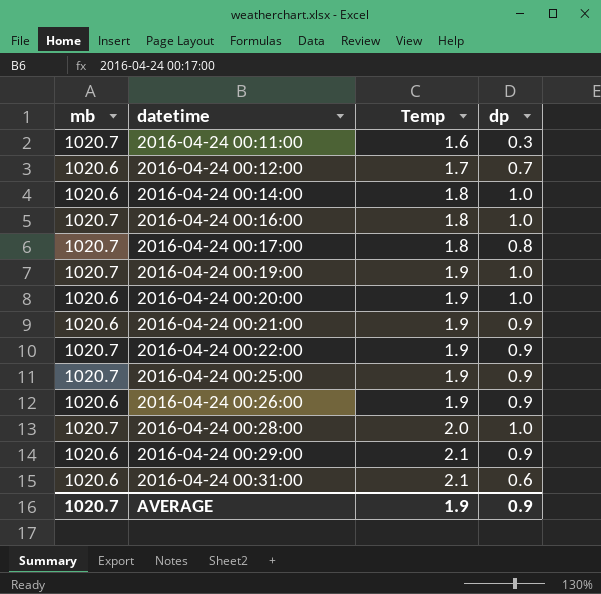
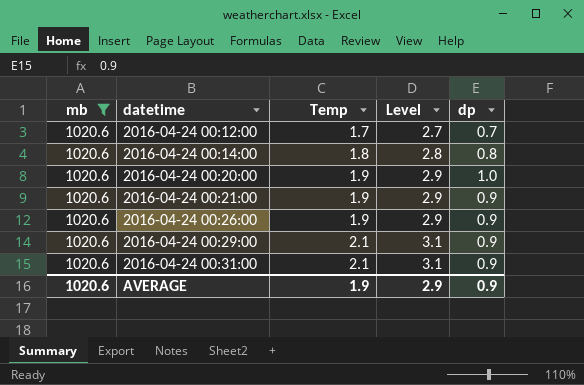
filter: none -> mb = 1020.6
column Level | formula: none -> [Temp] + 1
2016-04-24 00:14:00 | dp: 1.0 -> 0.8
2016-04-24 00:31:00 | dp: 0.6 -> 0.9
AVERAGE | mb: 1020.7 -> 1020.6

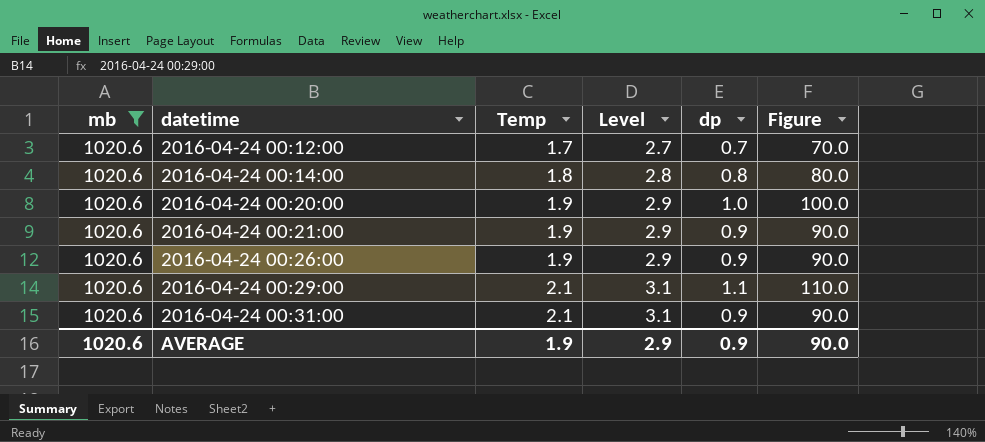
column Figure | formula: none -> [dp] * 100
2016-04-24 00:29:00 | dp: 0.9 -> 1.1

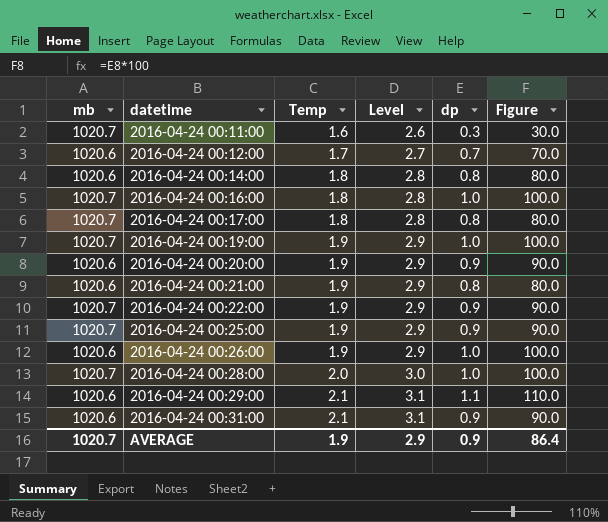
filter: mb = 1020.6 -> none
2016-04-24 00:20:00 | dp: 1.0 -> 0.9
2016-04-24 00:20:00 | Figure: 100.0 -> 90.0
2016-04-24 00:21:00 | dp: 0.9 -> 0.8
2016-04-24 00:21:00 | Figure: 90.0 -> 80.0
2016-04-24 00:26:00 | dp: 0.9 -> 1.0
2016-04-24 00:26:00 | Figure: 90.0 -> 100.0
AVERAGE | mb: 1020.6 -> 1020.7
AVERAGE | Figure: 90.0 -> 86.4

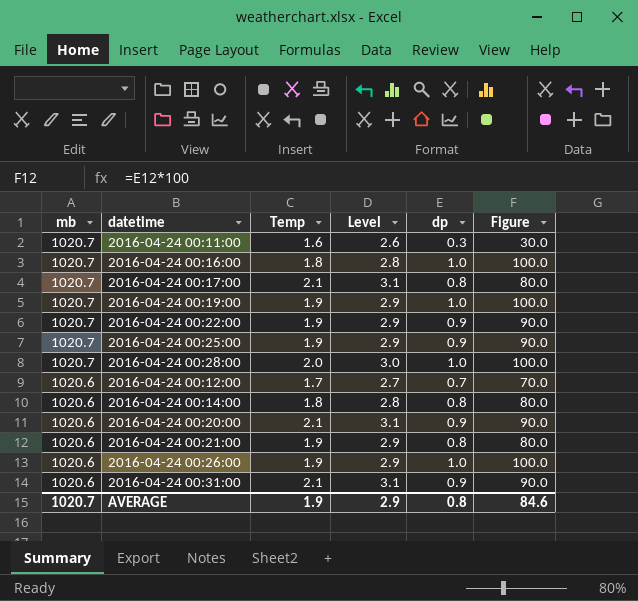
row order: datetime ascending -> mb descending
row 2016-04-24 00:29:00: 1020.6 | 2.1 | 3.1 | 1.1 | 110.0 -> none
2016-04-24 00:17:00 | Temp: 1.8 -> 2.1
2016-04-24 00:17:00 | Level: 2.8 -> 3.1
2016-04-24 00:20:00 | Temp: 1.9 -> 2.1
2016-04-24 00:20:00 | Level: 2.9 -> 3.1
AVERAGE | dp: 0.9 -> 0.8
AVERAGE | Figure: 86.4 -> 84.6

